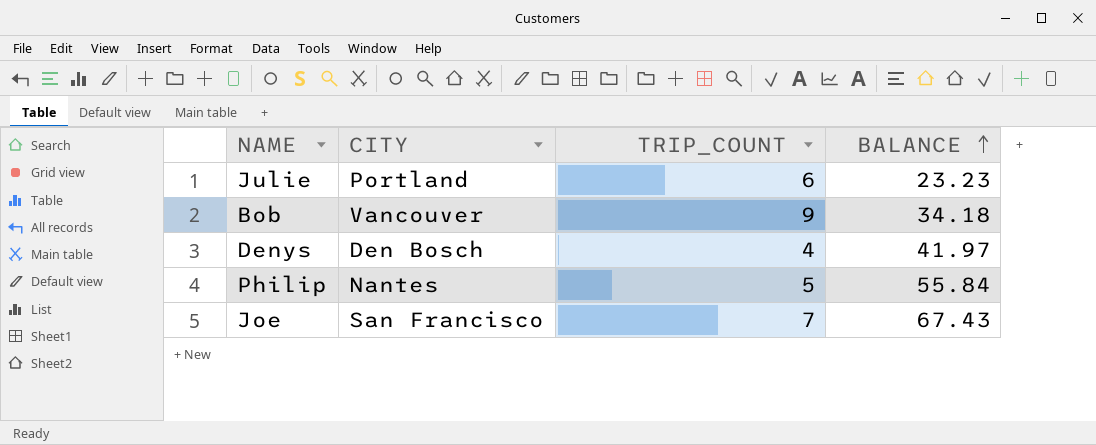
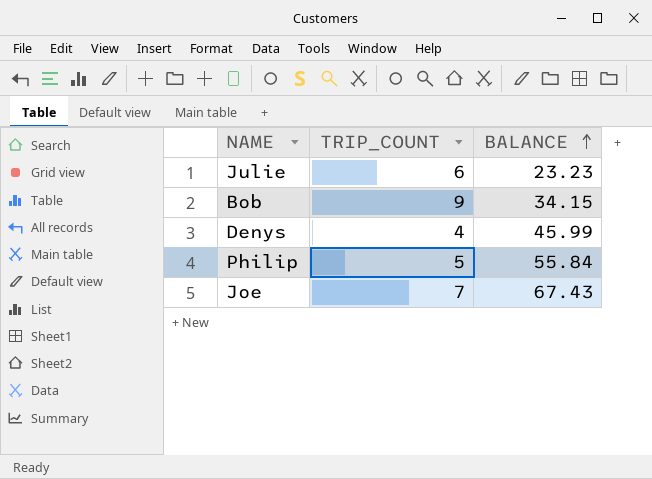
column CITY | position: 2 -> none
Bob | BALANCE: 34.18 -> 34.15
Denys | BALANCE: 41.97 -> 45.99

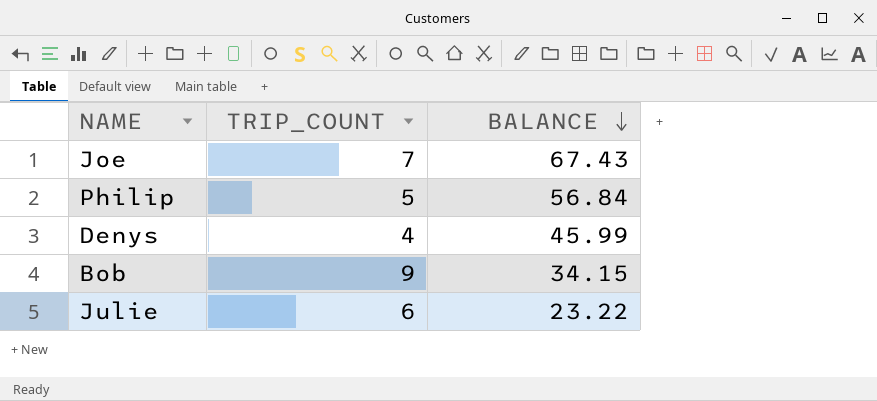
row order: BALANCE ascending -> BALANCE descending
Philip | BALANCE: 55.84 -> 56.84
Julie | BALANCE: 23.23 -> 23.22

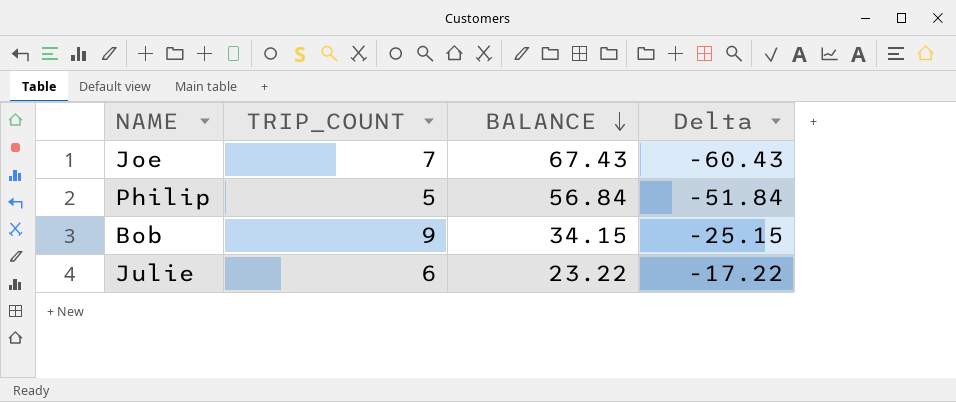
column Delta | formula: none -> [TRIP_COUNT] - [BALANCE]
row Denys: 4 | 45.99 -> none

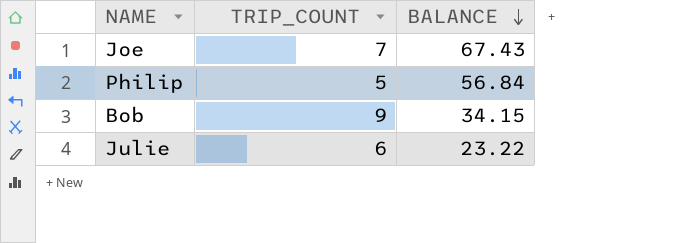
column Delta | formula: [TRIP_COUNT] - [BALANCE] -> none

